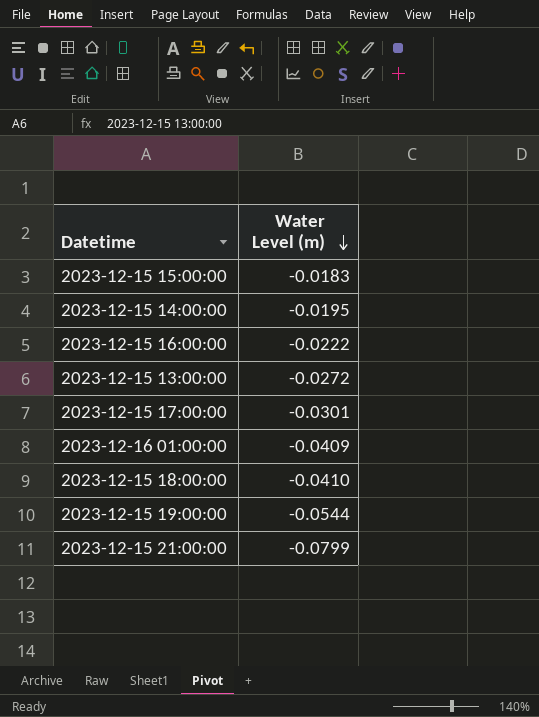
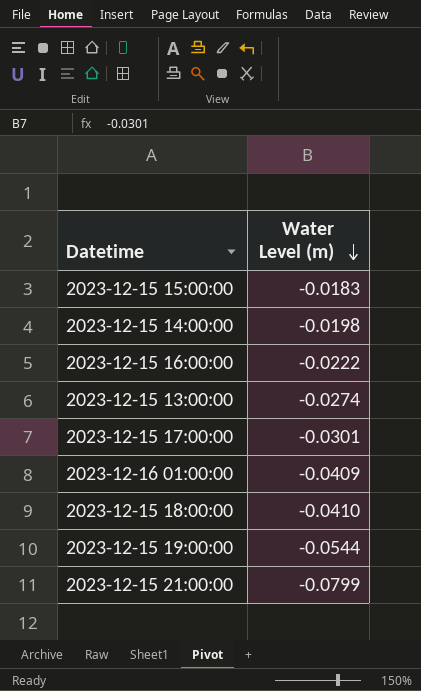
2023-12-15 14:00:00 | Water Level (m): -0.0195 -> -0.0198
2023-12-15 13:00:00 | Water Level (m): -0.0272 -> -0.0274

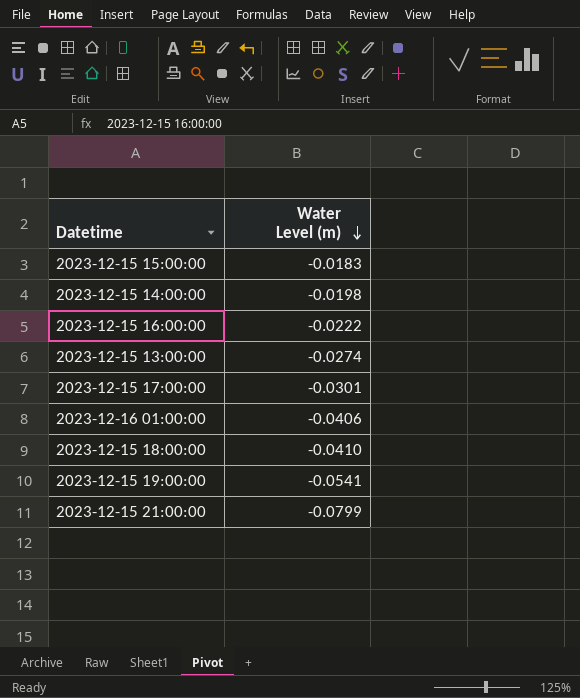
2023-12-16 01:00:00 | Water Level (m): -0.0409 -> -0.0406
2023-12-15 19:00:00 | Water Level (m): -0.0544 -> -0.0541

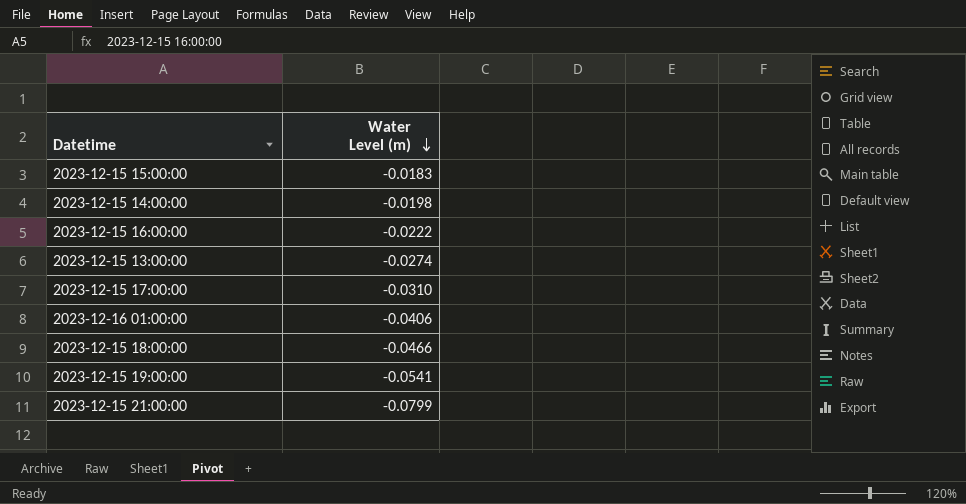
2023-12-15 17:00:00 | Water Level (m): -0.0301 -> -0.0310
2023-12-15 18:00:00 | Water Level (m): -0.0410 -> -0.0466

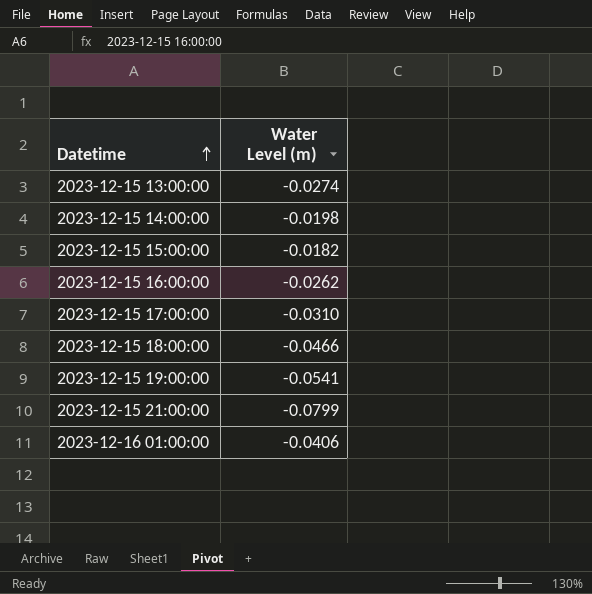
row order: Water Level (m) descending -> Datetime ascending
2023-12-15 15:00:00 | Water Level (m): -0.0183 -> -0.0182
2023-12-15 16:00:00 | Water Level (m): -0.0222 -> -0.0262

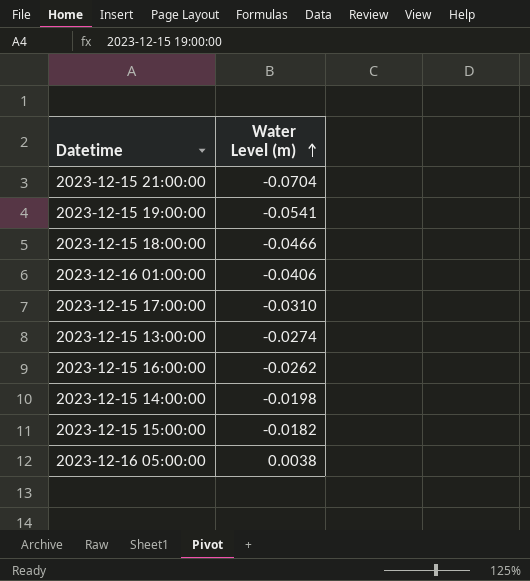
row order: Datetime ascending -> Water Level (m) ascending
2023-12-15 21:00:00 | Water Level (m): -0.0799 -> -0.0704
row 2023-12-16 05:00:00: none -> 0.0038

